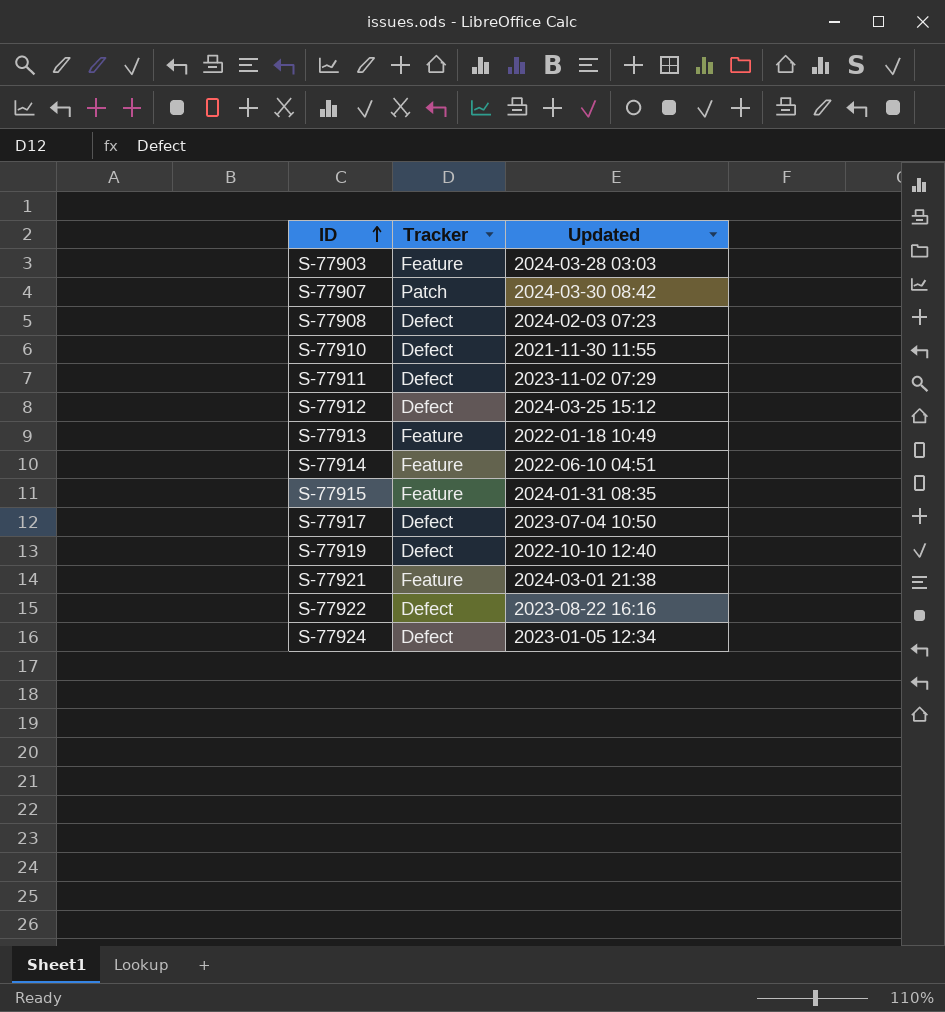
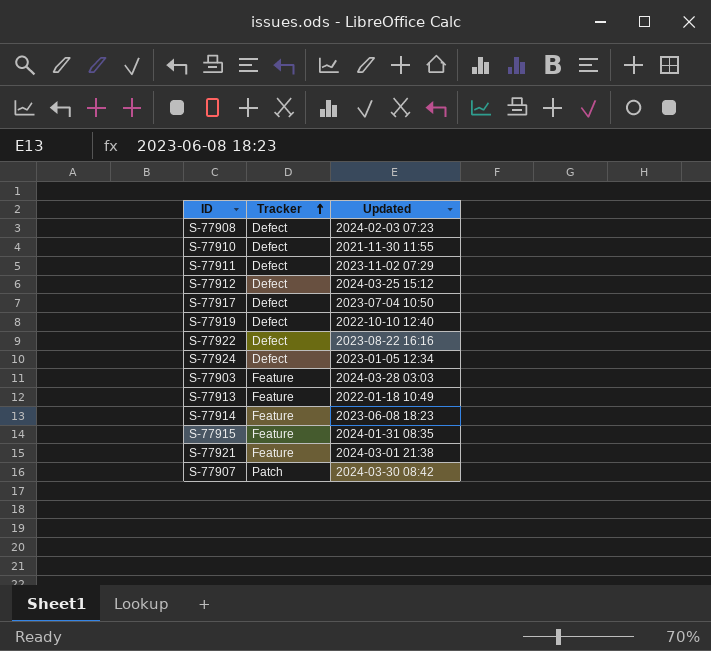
row order: ID ascending -> Tracker ascending
S-77914 | Updated: 2022-06-10 04:51 -> 2023-06-08 18:23

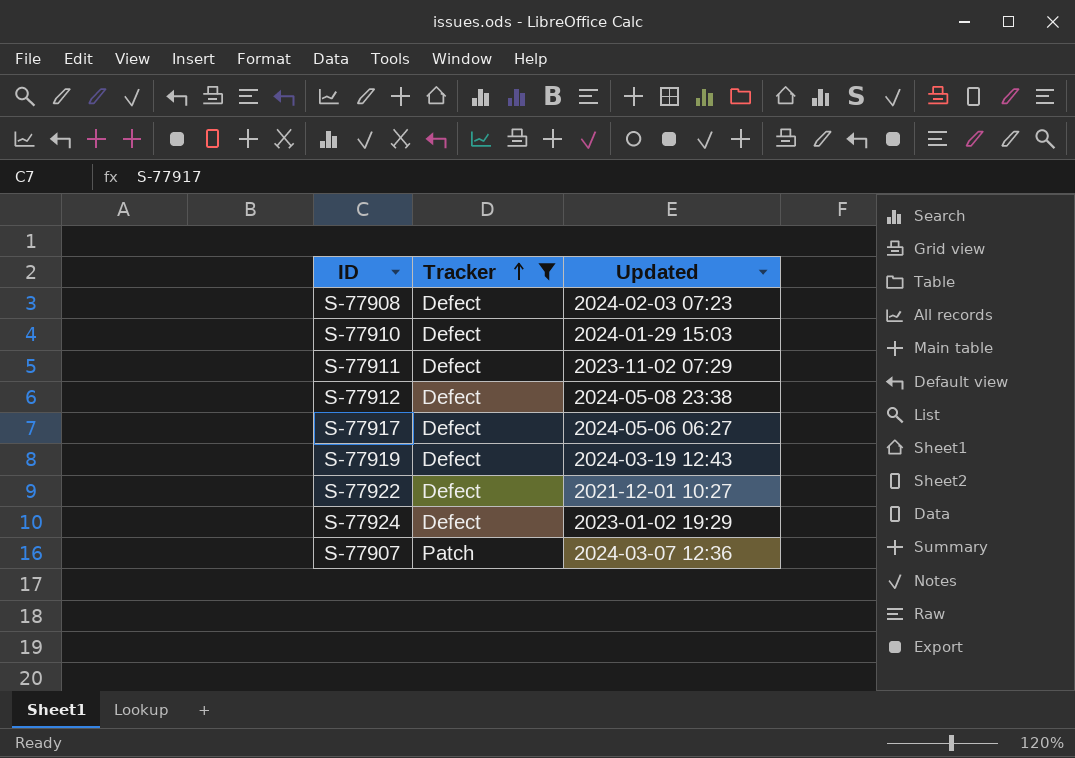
filter: none -> Tracker != Feature
S-77910 | Updated: 2021-11-30 11:55 -> 2024-01-29 15:03
S-77912 | Updated: 2024-03-25 15:12 -> 2024-05-08 23:38
S-77917 | Updated: 2023-07-04 10:50 -> 2024-05-06 06:27
S-77919 | Updated: 2022-10-10 12:40 -> 2024-03-19 12:43
S-77922 | Updated: 2023-08-22 16:16 -> 2021-12-01 10:27
S-77924 | Updated: 2023-01-05 12:34 -> 2023-01-02 19:29
S-77907 | Updated: 2024-03-30 08:42 -> 2024-03-07 12:36

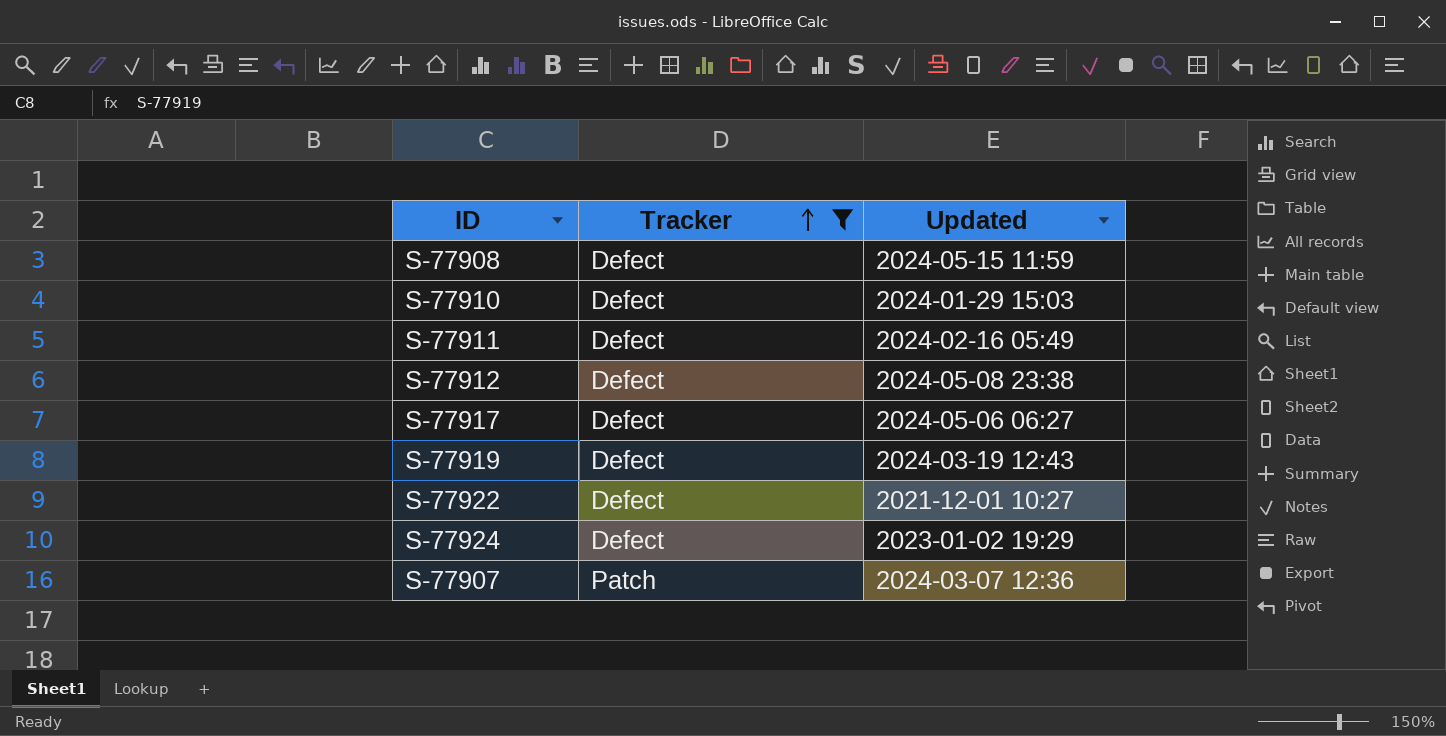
S-77908 | Updated: 2024-02-03 07:23 -> 2024-05-15 11:59
S-77911 | Updated: 2023-11-02 07:29 -> 2024-02-16 05:49

